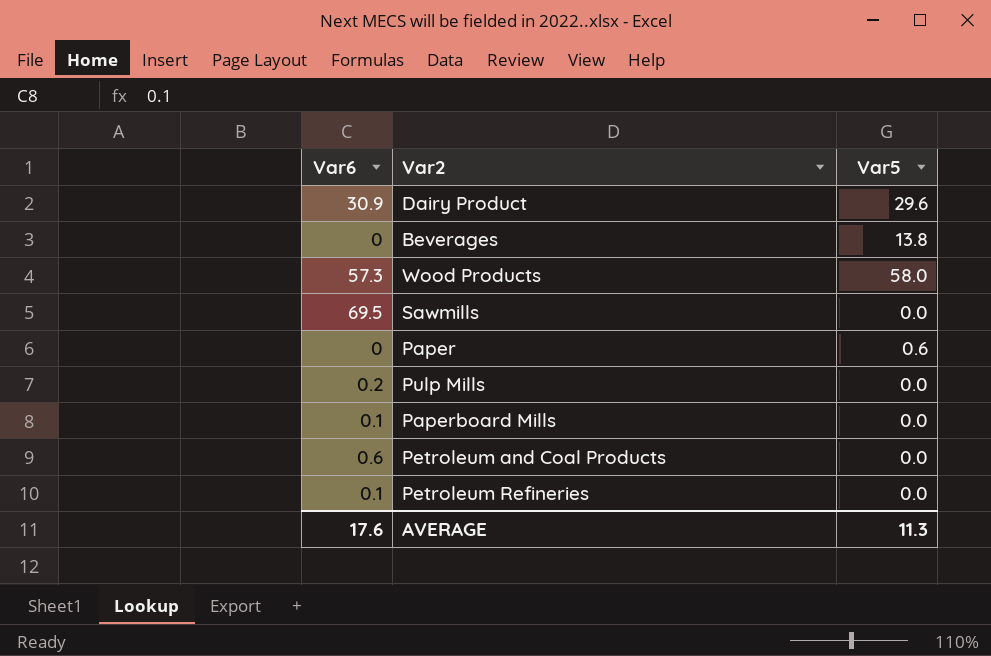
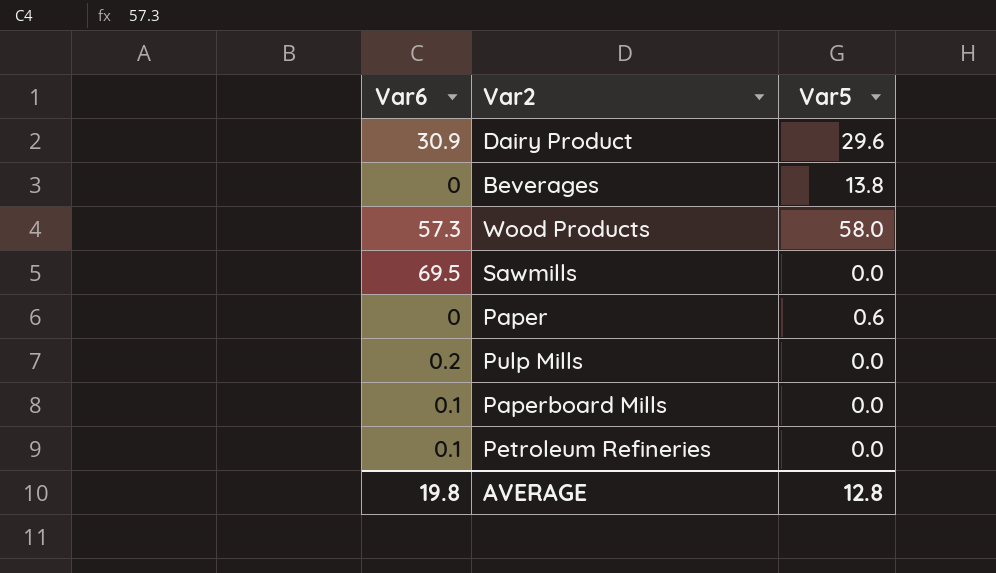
row Petroleum and Coal Products: 0.6 | 0.0 -> none
AVERAGE | Var6: 17.6 -> 19.8
AVERAGE | Var5: 11.3 -> 12.8

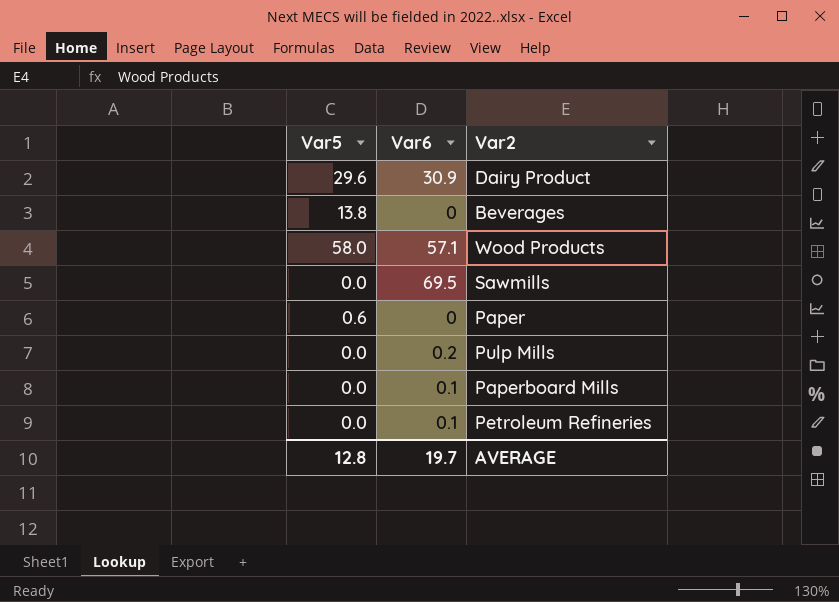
column Var5 | position: 3 -> 1
Wood Products | Var6: 57.3 -> 57.1
AVERAGE | Var6: 19.8 -> 19.7

